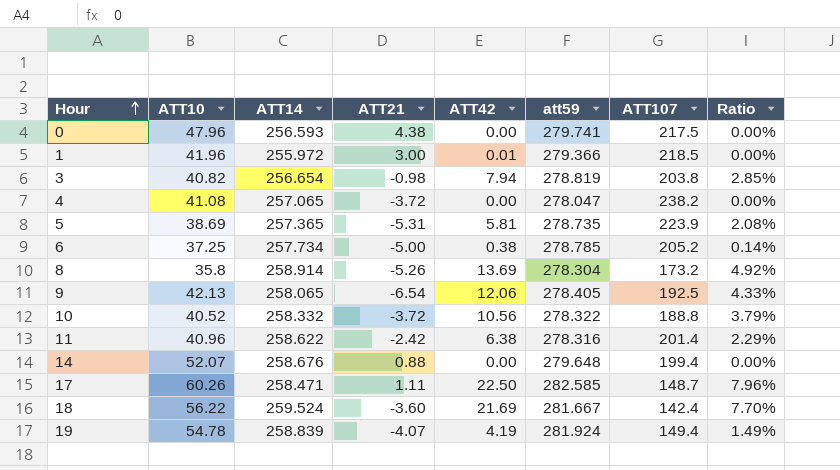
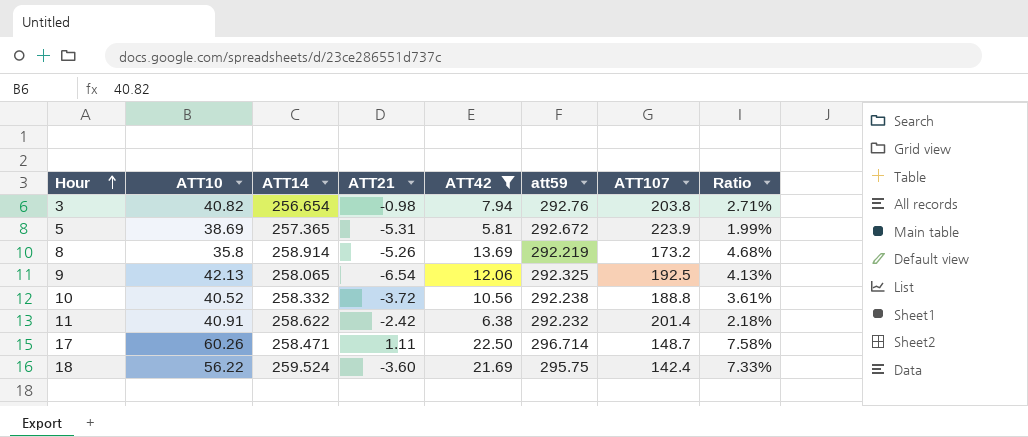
filter: none -> ATT42 >= 5.81
3 | att59: 278.819 -> 292.76
3 | Ratio: 2.85% -> 2.71%
5 | att59: 278.735 -> 292.672
5 | Ratio: 2.08% -> 1.99%
8 | att59: 278.304 -> 292.219
8 | Ratio: 4.92% -> 4.68%
9 | att59: 278.405 -> 292.325
9 | Ratio: 4.33% -> 4.13%
10 | att59: 278.322 -> 292.238
10 | Ratio: 3.79% -> 3.61%
11 | ATT10: 40.96 -> 40.91
11 | att59: 278.316 -> 292.232
11 | Ratio: 2.29% -> 2.18%
17 | att59: 282.585 -> 296.714
17 | Ratio: 7.96% -> 7.58%
18 | att59: 281.667 -> 295.75
18 | Ratio: 7.70% -> 7.33%

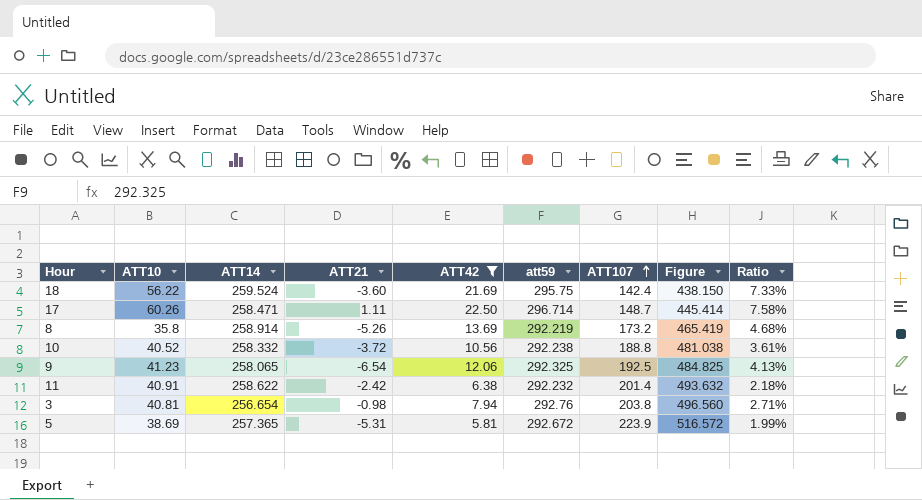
row order: Hour ascending -> ATT107 ascending
column Figure | formula: none -> [att59] + [ATT107]
9 | ATT10: 42.13 -> 41.23
3 | ATT10: 40.82 -> 40.81

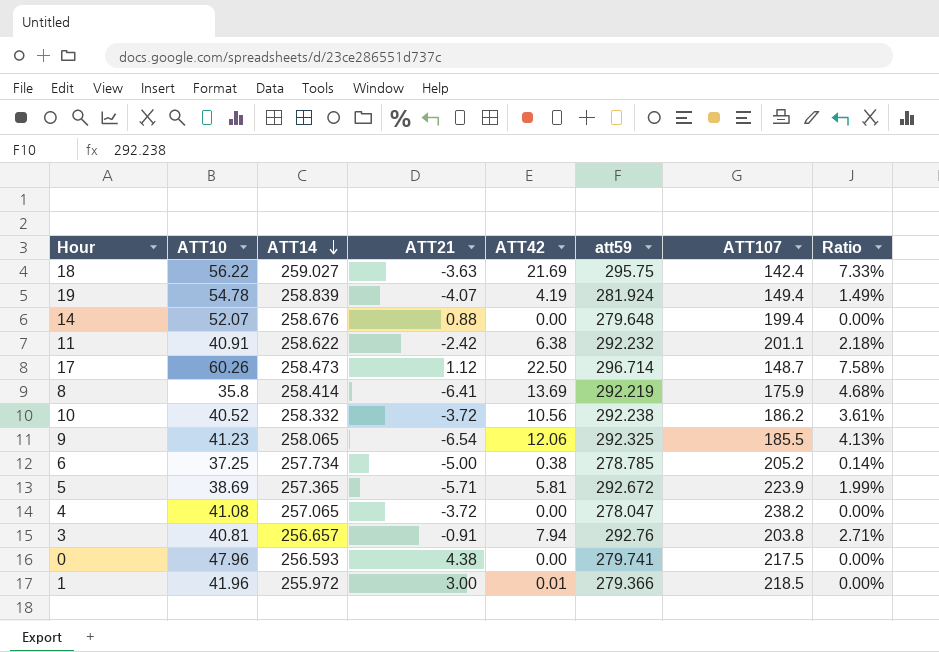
filter: ATT42 >= 5.81 -> none
row order: ATT107 ascending -> ATT14 descending
column Figure | formula: [att59] + [ATT107] -> none
18 | ATT14: 259.524 -> 259.027
18 | ATT21: -3.60 -> -3.63
11 | ATT107: 201.4 -> 201.1
17 | ATT14: 258.471 -> 258.473
17 | ATT21: 1.11 -> 1.12
8 | ATT14: 258.914 -> 258.414
8 | ATT21: -5.26 -> -6.41
8 | ATT107: 173.2 -> 175.9
10 | ATT107: 188.8 -> 186.2
9 | ATT107: 192.5 -> 185.5
5 | ATT21: -5.31 -> -5.71
3 | ATT14: 256.654 -> 256.657
3 | ATT21: -0.98 -> -0.91

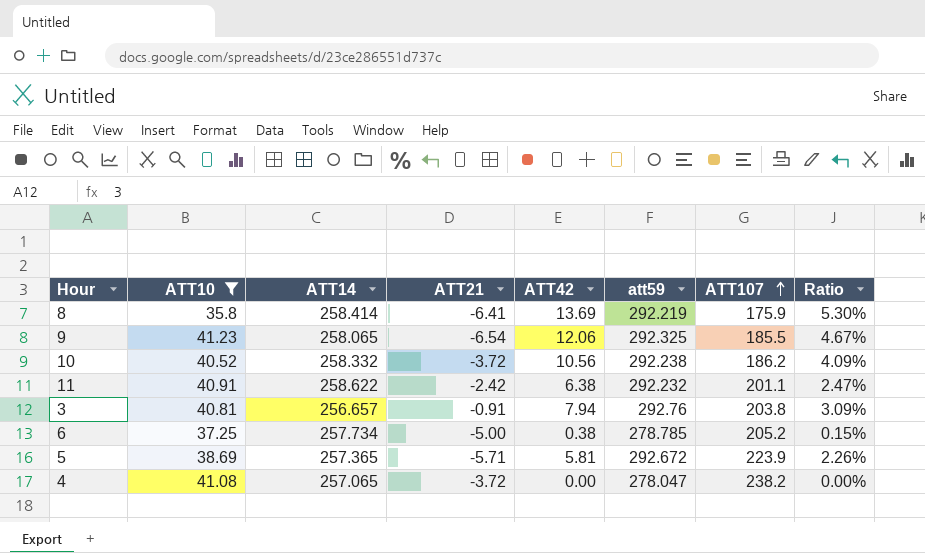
filter: none -> ATT10 <= 41.23
row order: ATT14 descending -> ATT107 ascending
column Ratio | formula: [ATT42] / [att59] -> [ATT42] / [ATT14]

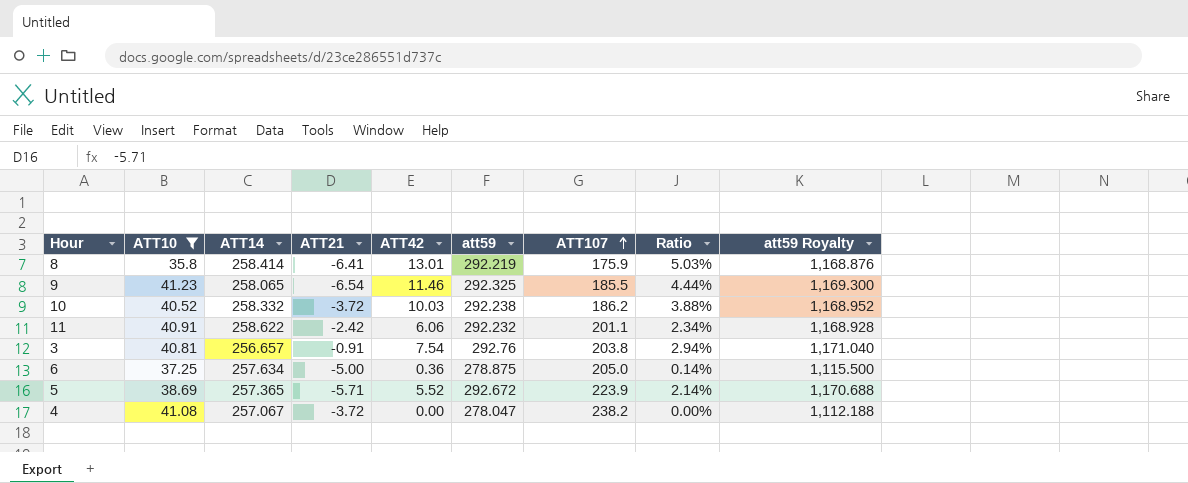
column att59 Royalty | formula: none -> [att59] * 4
8 | ATT42: 13.69 -> 13.01
8 | Ratio: 5.30% -> 5.03%
9 | ATT42: 12.06 -> 11.46
9 | Ratio: 4.67% -> 4.44%
10 | ATT42: 10.56 -> 10.03
10 | Ratio: 4.09% -> 3.88%
11 | ATT42: 6.38 -> 6.06
11 | Ratio: 2.47% -> 2.34%
3 | ATT42: 7.94 -> 7.54
3 | Ratio: 3.09% -> 2.94%
6 | ATT14: 257.734 -> 257.634
6 | ATT42: 0.38 -> 0.36
6 | att59: 278.785 -> 278.875
6 | ATT107: 205.2 -> 205.0
6 | Ratio: 0.15% -> 0.14%
5 | ATT42: 5.81 -> 5.52
5 | Ratio: 2.26% -> 2.14%
4 | ATT14: 257.065 -> 257.067

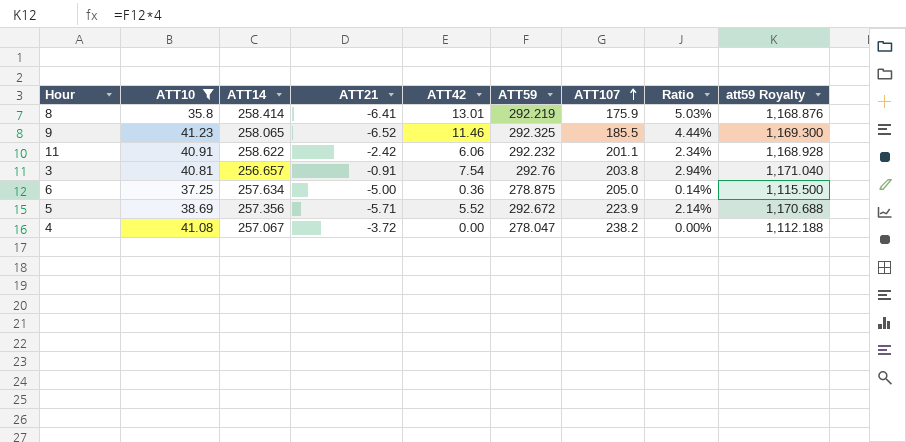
column name: att59 -> ATT59
row 10: 40.52 | 258.332 | -3.72 | 10.03 | 292.238 | 186.2 | 3.88% | 1,168.952 -> none
9 | ATT21: -6.54 -> -6.52
5 | ATT14: 257.365 -> 257.356

